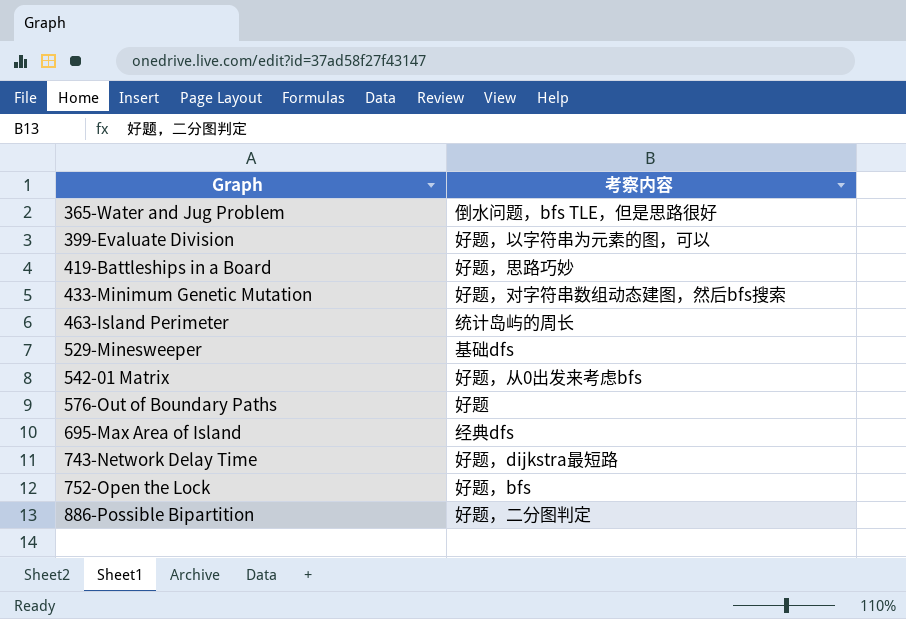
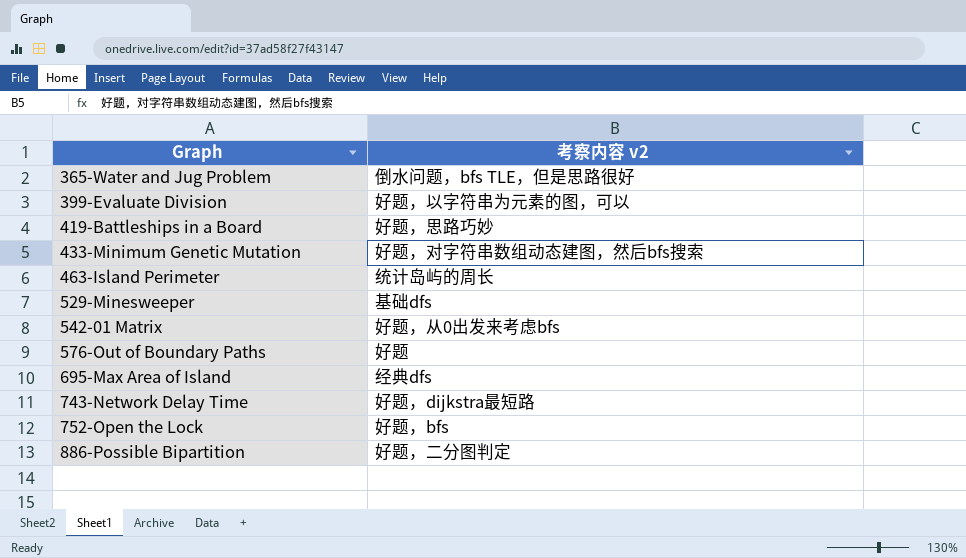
column name: 考察内容 -> 考察内容 v2

